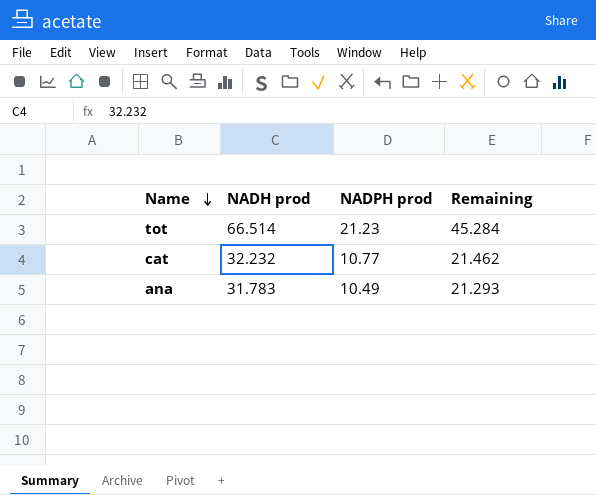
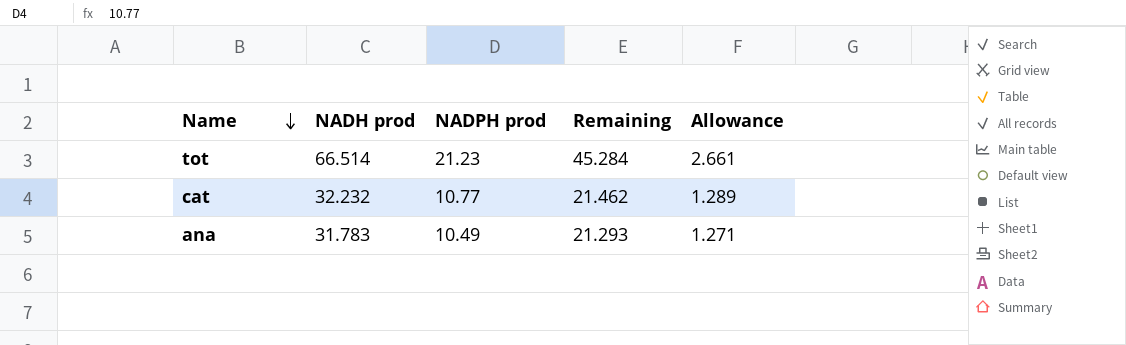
column Allowance | formula: none -> [NADH prod] * 0.04

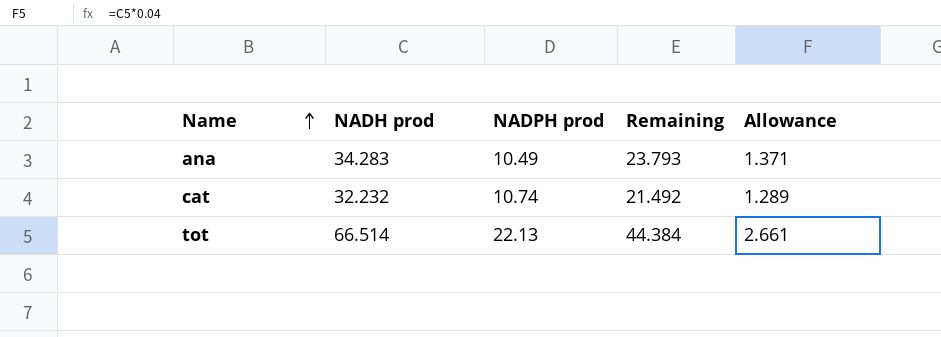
row order: Name descending -> Name ascending
ana | NADH prod: 31.783 -> 34.283
ana | Remaining: 21.293 -> 23.793
ana | Allowance: 1.271 -> 1.371
cat | NADPH prod: 10.77 -> 10.74
cat | Remaining: 21.462 -> 21.492
tot | NADPH prod: 21.23 -> 22.13
tot | Remaining: 45.284 -> 44.384

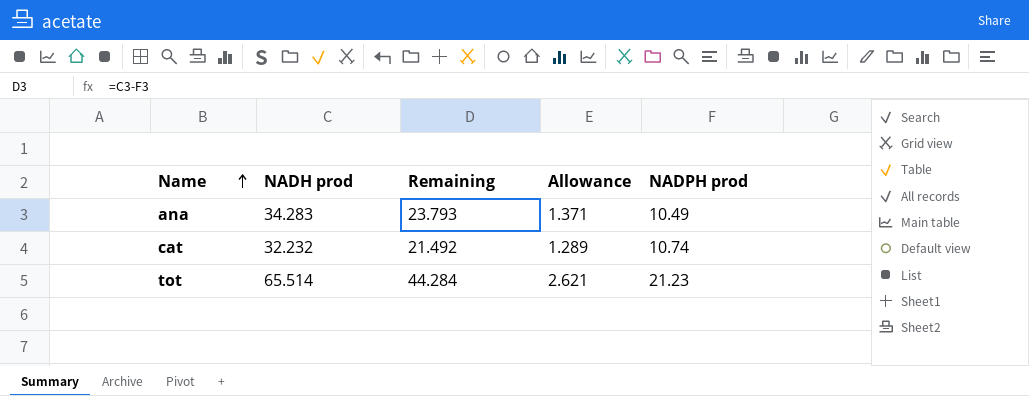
column NADPH prod | position: 3 -> 5
tot | NADH prod: 66.514 -> 65.514
tot | Remaining: 44.384 -> 44.284
tot | Allowance: 2.661 -> 2.621
tot | NADPH prod: 22.13 -> 21.23

